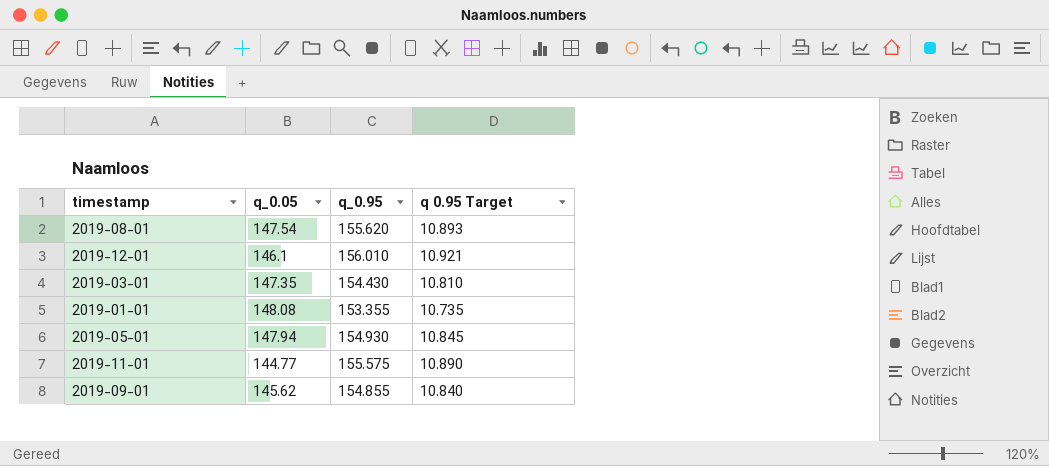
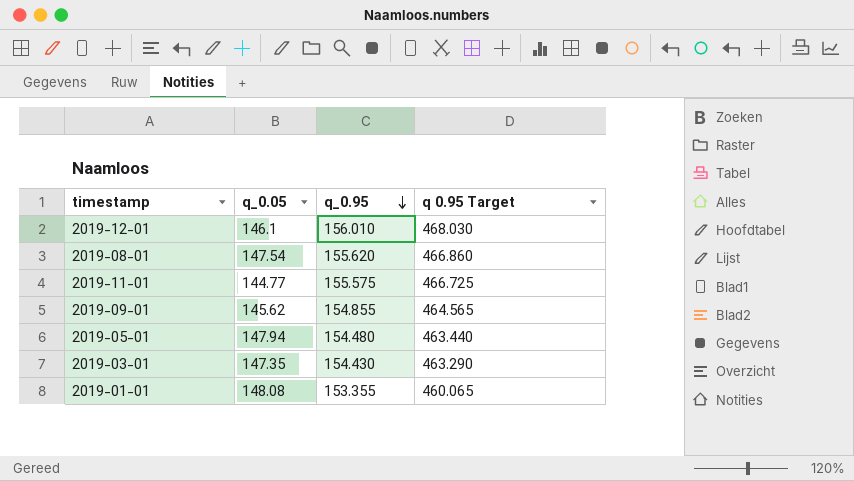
row order: none -> q_0.95 descending
column q 0.95 Target | formula: [q_0.95] * 0.07 -> [q_0.95] * 3
2019-05-01 | q_0.95: 154.930 -> 154.480

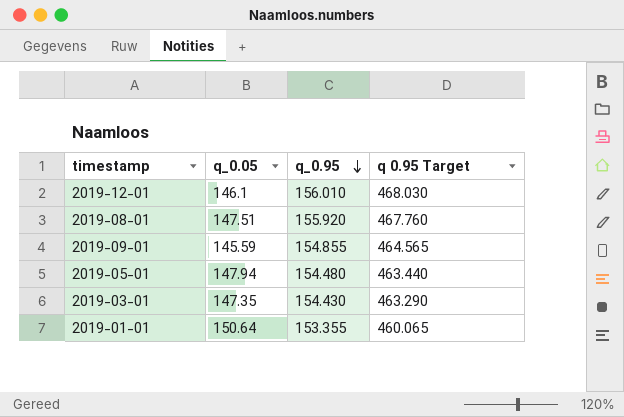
row 2019-11-01: 144.77 | 155.575 | 466.725 -> none
2019-08-01 | q_0.05: 147.54 -> 147.51
2019-08-01 | q_0.95: 155.620 -> 155.920
2019-08-01 | q 0.95 Target: 466.860 -> 467.760
2019-09-01 | q_0.05: 145.62 -> 145.59
2019-01-01 | q_0.05: 148.08 -> 150.64

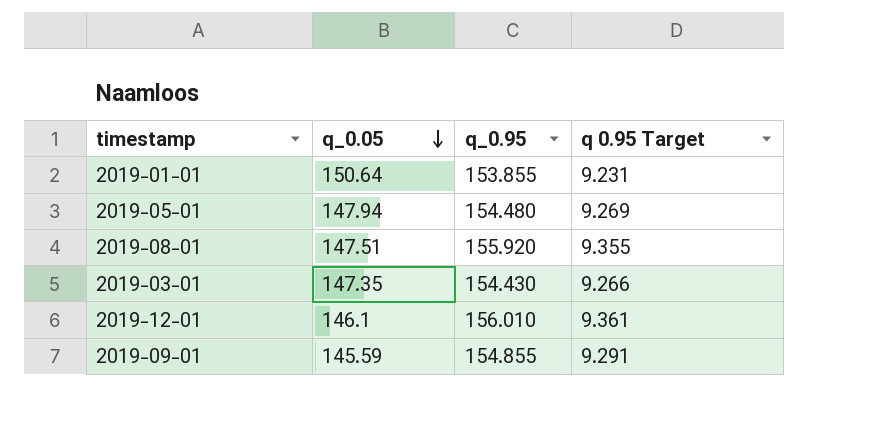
row order: q_0.95 descending -> q_0.05 descending
column q 0.95 Target | formula: [q_0.95] * 3 -> [q_0.95] * 0.06
2019-01-01 | q_0.95: 153.355 -> 153.855

